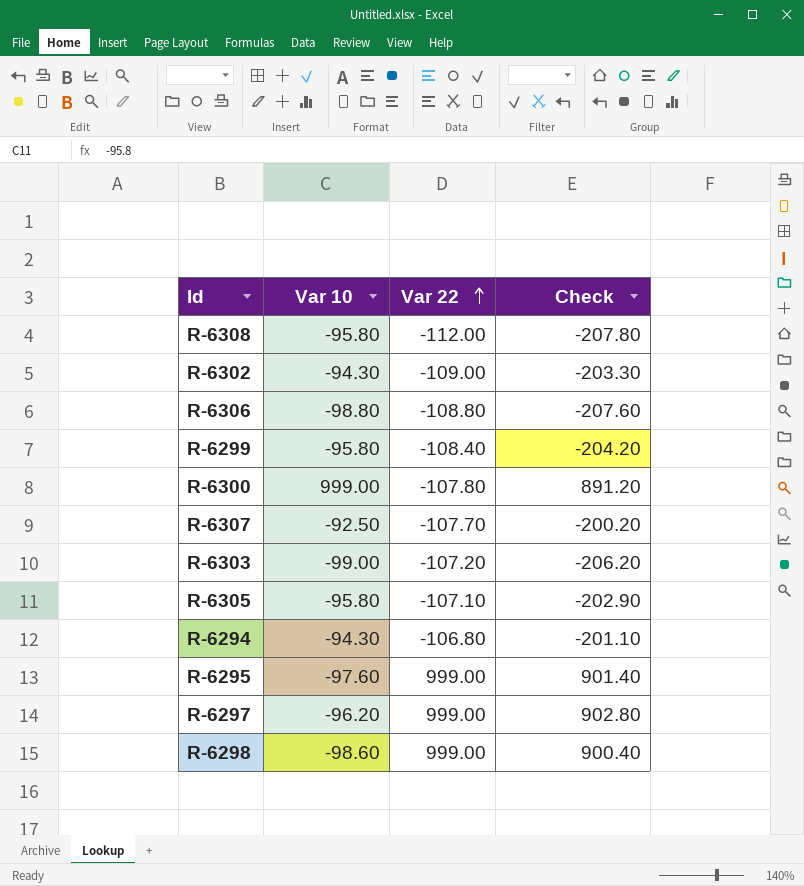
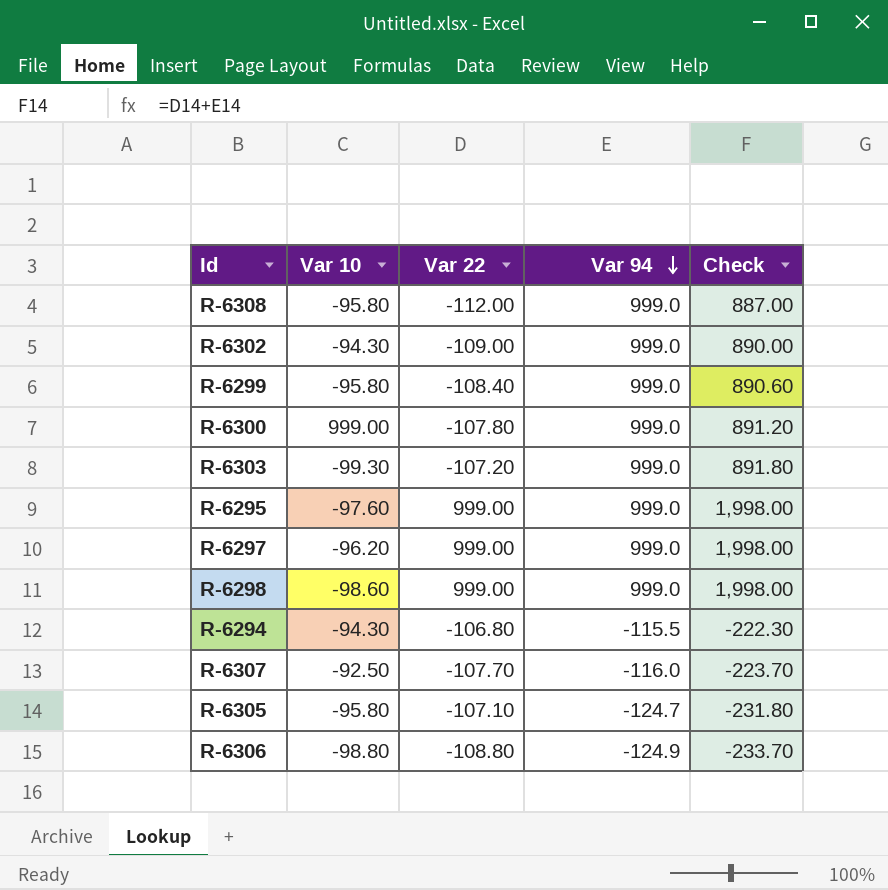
row order: Var 22 ascending -> Var 94 descending
column Var 94 | position: none -> 4
column Check | formula: [Var 10] + [Var 22] -> [Var 22] + [Var 94]
R-6303 | Var 10: -99.00 -> -99.30

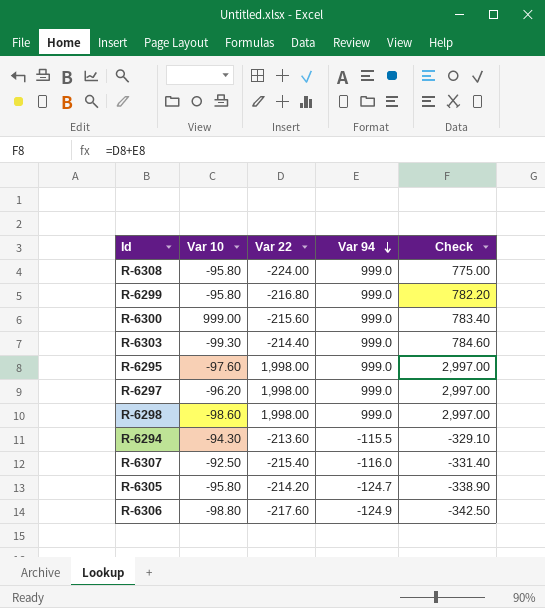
row R-6302: -94.30 | -109.00 | 999.0 | 890.00 -> none
R-6308 | Var 22: -112.00 -> -224.00
R-6308 | Check: 887.00 -> 775.00
R-6299 | Var 22: -108.40 -> -216.80
R-6299 | Check: 890.60 -> 782.20
R-6300 | Var 22: -107.80 -> -215.60
R-6300 | Check: 891.20 -> 783.40
R-6303 | Var 22: -107.20 -> -214.40
R-6303 | Check: 891.80 -> 784.60
R-6295 | Var 22: 999.00 -> 1,998.00
R-6295 | Check: 1,998.00 -> 2,997.00
R-6297 | Var 22: 999.00 -> 1,998.00
R-6297 | Check: 1,998.00 -> 2,997.00
R-6298 | Var 22: 999.00 -> 1,998.00
R-6298 | Check: 1,998.00 -> 2,997.00
R-6294 | Var 22: -106.80 -> -213.60
R-6294 | Check: -222.30 -> -329.10
R-6307 | Var 22: -107.70 -> -215.40
R-6307 | Check: -223.70 -> -331.40
R-6305 | Var 22: -107.10 -> -214.20
R-6305 | Check: -231.80 -> -338.90
R-6306 | Var 22: -108.80 -> -217.60
R-6306 | Check: -233.70 -> -342.50

